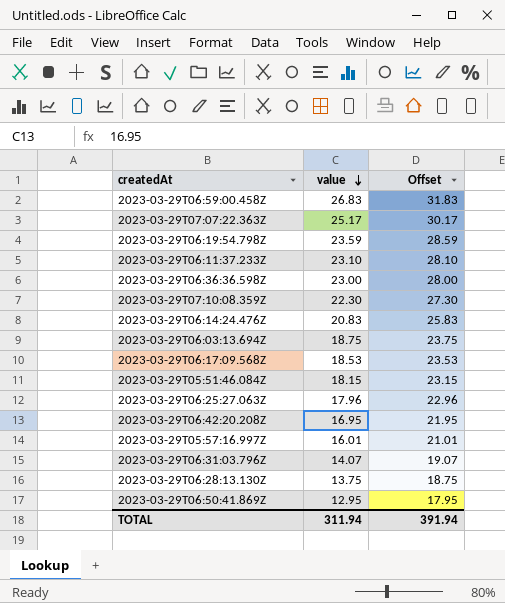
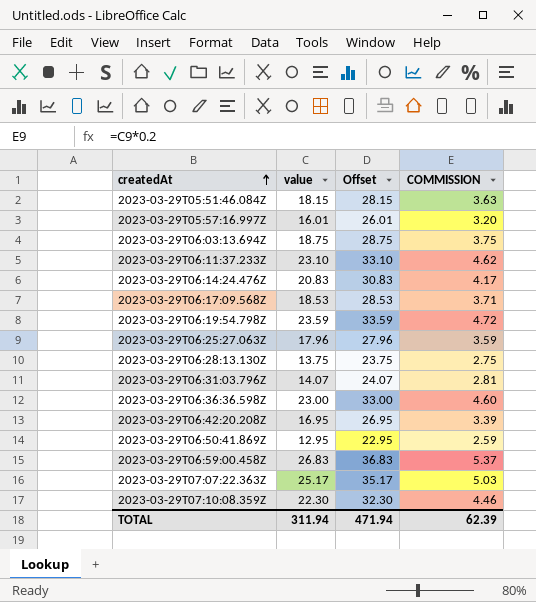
row order: value descending -> createdAt ascending
column Offset | formula: [value] + 5 -> [value] + 10
column COMMISSION | formula: none -> [value] * 0.2
TOTAL | Offset: 391.94 -> 471.94

